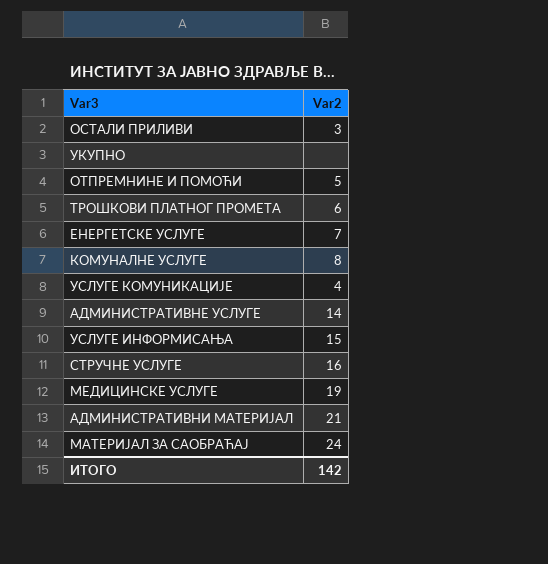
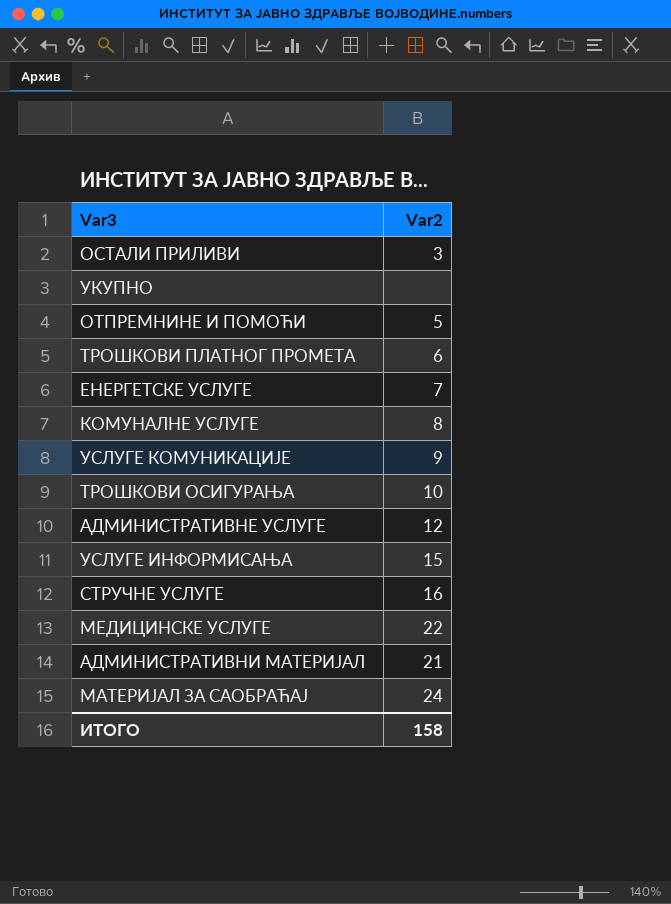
УСЛУГЕ КОМУНИКАЦИЈЕ | Var2: 4 -> 9
row ТРОШКОВИ ОСИГУРАЊА: none -> 10
АДМИНИСТРАТИВНЕ УСЛУГЕ | Var2: 14 -> 12
МЕДИЦИНСКЕ УСЛУГЕ | Var2: 19 -> 22
ИТОГО | Var2: 142 -> 158

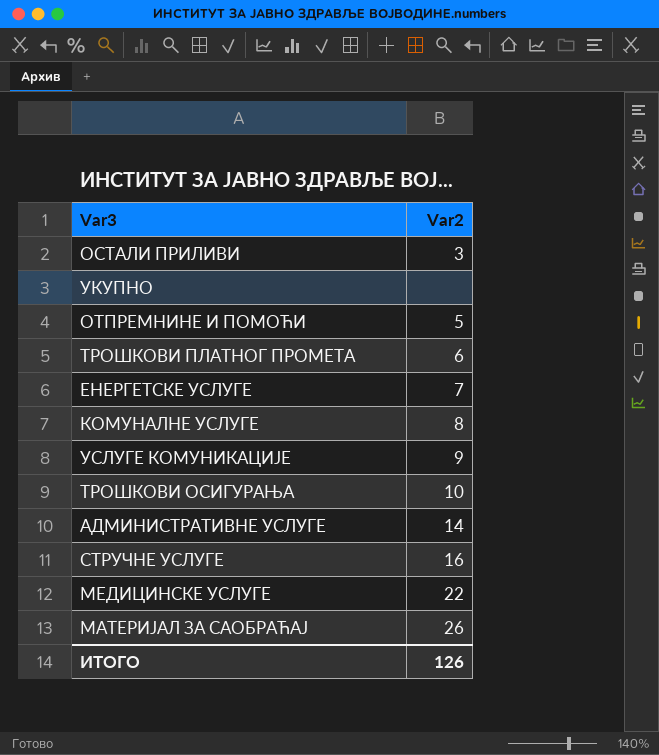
row УСЛУГЕ ИНФОРМИСАЊА: 15 -> none
row АДМИНИСТРАТИВНИ МАТЕРИЈАЛ: 21 -> none
АДМИНИСТРАТИВНЕ УСЛУГЕ | Var2: 12 -> 14
МАТЕРИЈАЛ ЗА САОБРАЋАЈ | Var2: 24 -> 26
ИТОГО | Var2: 158 -> 126

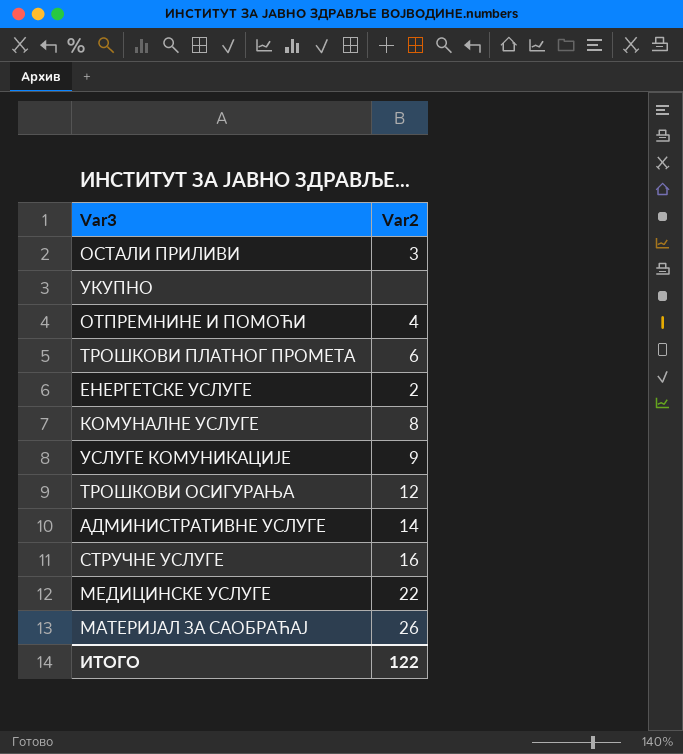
ОТПРЕМНИНЕ И ПОМОЋИ | Var2: 5 -> 4
ЕНЕРГЕТСКЕ УСЛУГЕ | Var2: 7 -> 2
ТРОШКОВИ ОСИГУРАЊА | Var2: 10 -> 12
ИТОГО | Var2: 126 -> 122

